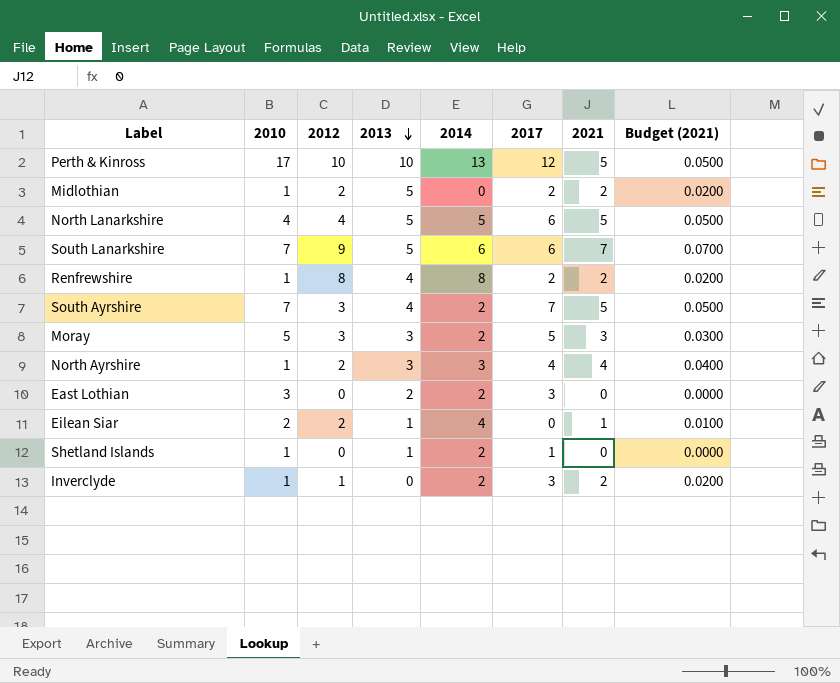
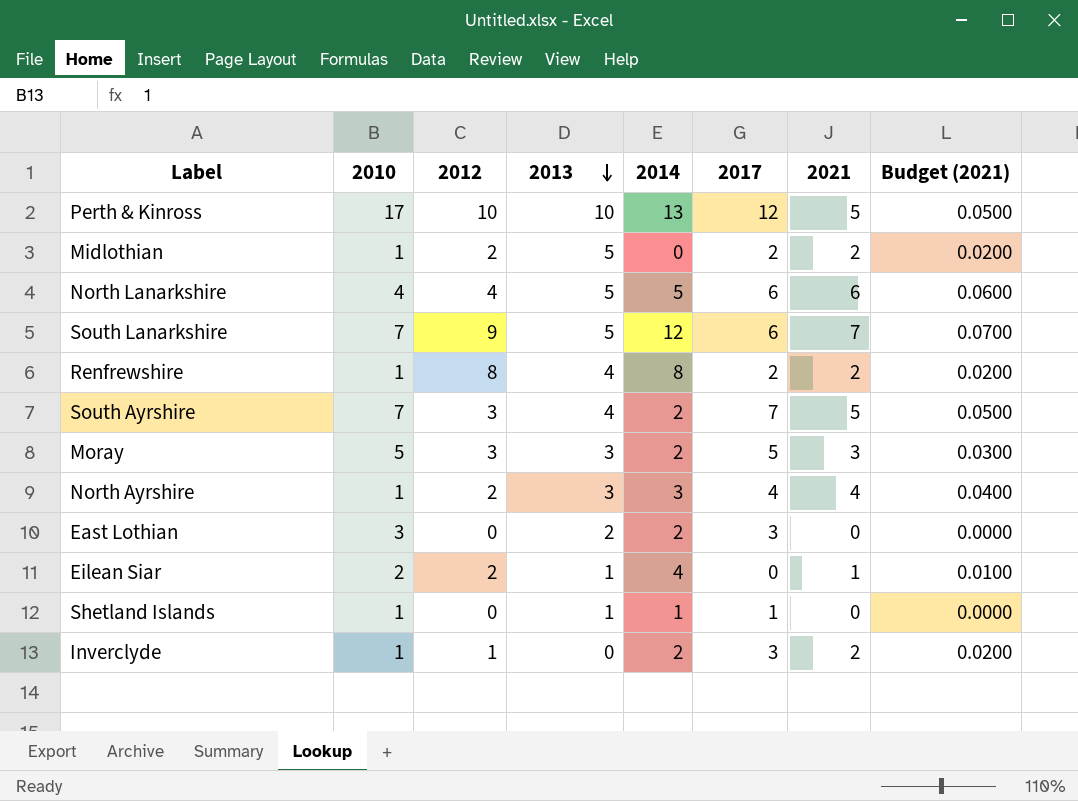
North Lanarkshire | 2021: 5 -> 6
North Lanarkshire | Budget (2021): 0.0500 -> 0.0600
South Lanarkshire | 2014: 6 -> 12
Shetland Islands | 2014: 2 -> 1

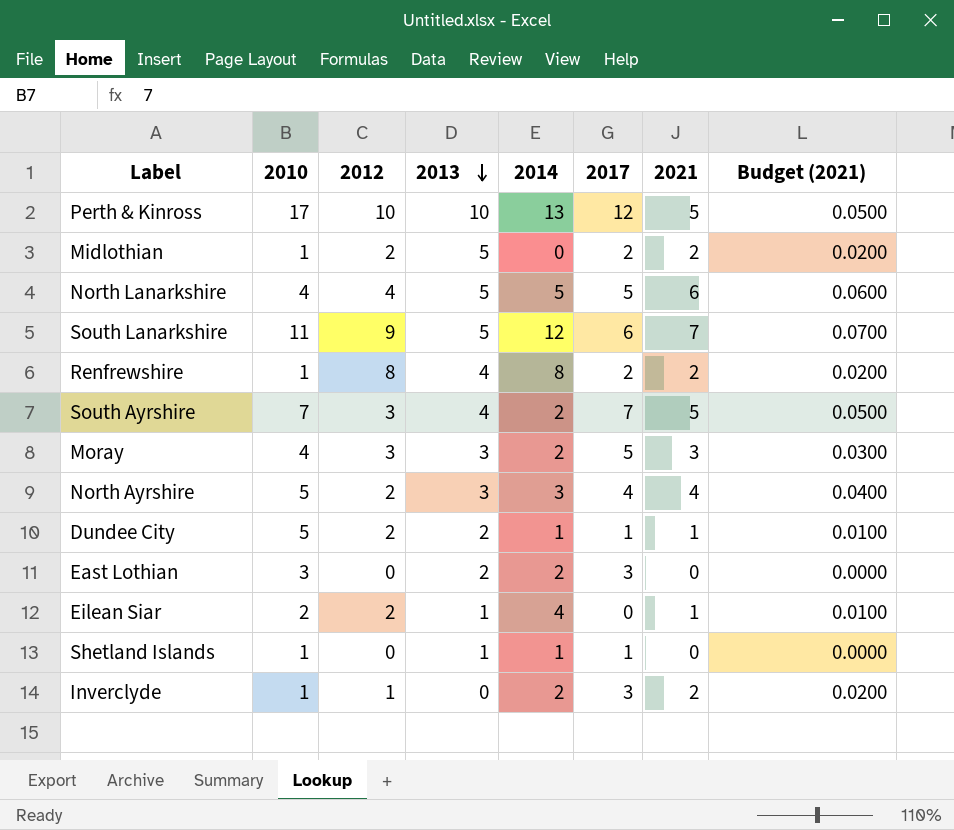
North Lanarkshire | 2017: 6 -> 5
South Lanarkshire | 2010: 7 -> 11
Moray | 2010: 5 -> 4
North Ayrshire | 2010: 1 -> 5
row Dundee City: none -> 5 | 2 | 2 | 1 | 1 | 1 | 0.0100

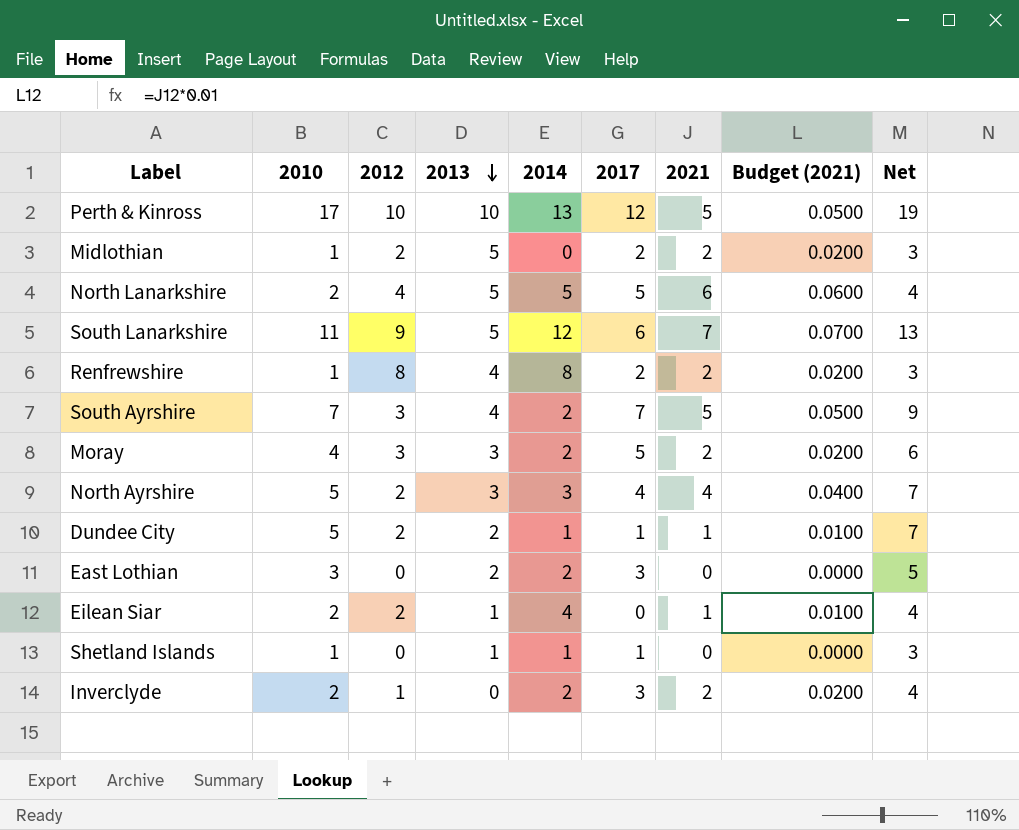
column Net | formula: none -> [2010] + 2
North Lanarkshire | 2010: 4 -> 2
Moray | 2021: 3 -> 2
Moray | Budget (2021): 0.0300 -> 0.0200
Inverclyde | 2010: 1 -> 2

